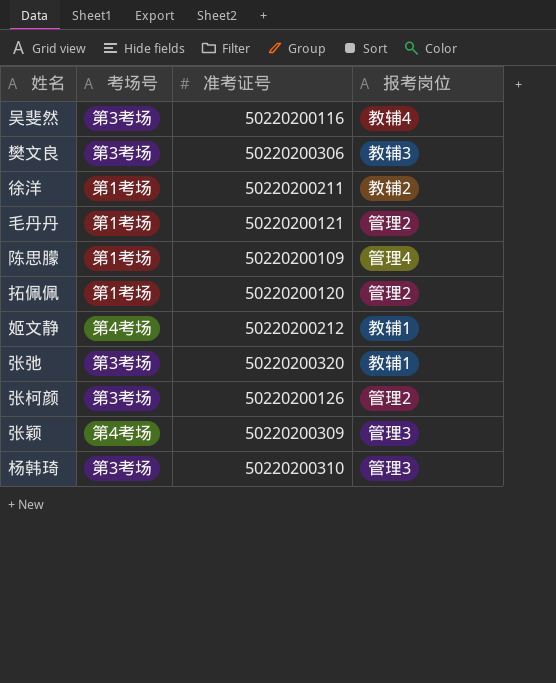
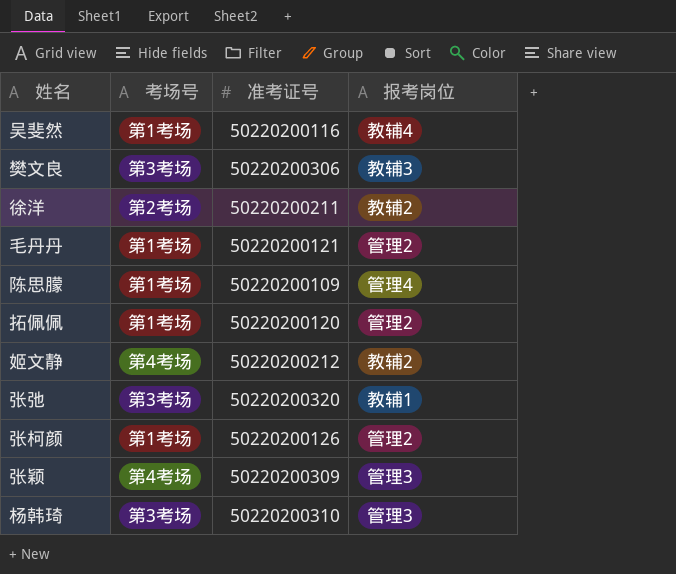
吴斐然 | 考场号: 第3考场 -> 第1考场
徐洋 | 考场号: 第1考场 -> 第2考场
姬文静 | 报考岗位: 教辅1 -> 教辅2
张柯颜 | 考场号: 第3考场 -> 第1考场

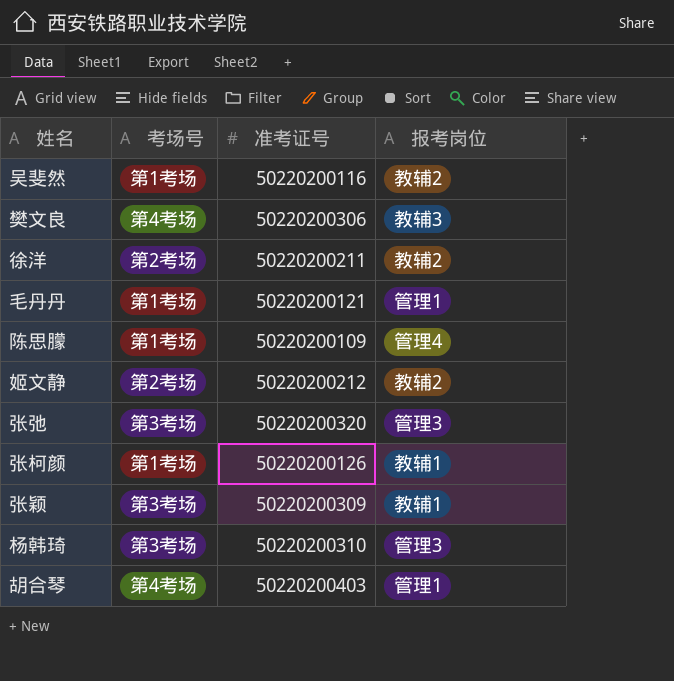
row 拓佩佩: 第1考场 | 50220200120 | 管理2 -> none
吴斐然 | 报考岗位: 教辅4 -> 教辅2
樊文良 | 考场号: 第3考场 -> 第4考场
毛丹丹 | 报考岗位: 管理2 -> 管理1
姬文静 | 考场号: 第4考场 -> 第2考场
张弛 | 报考岗位: 教辅1 -> 管理3
张柯颜 | 报考岗位: 管理2 -> 教辅1
张颖 | 考场号: 第4考场 -> 第3考场
张颖 | 报考岗位: 管理3 -> 教辅1
row 胡合琴: none -> 第4考场 | 50220200403 | 管理1

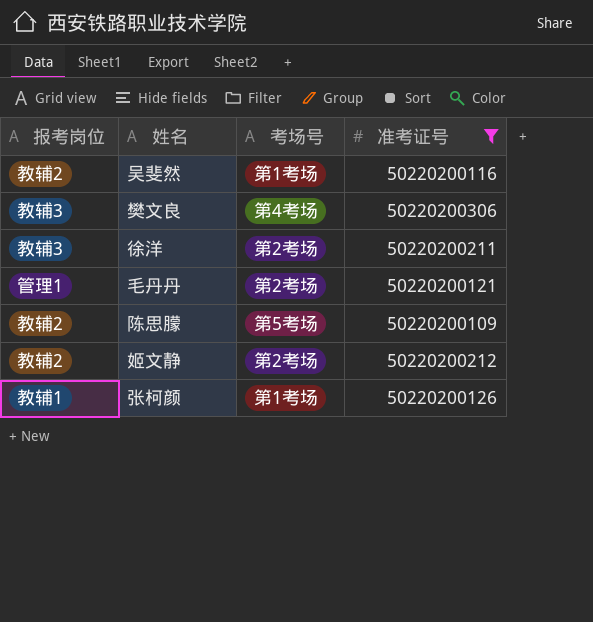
filter: none -> 准考证号 <= 50220200306
column 报考岗位 | position: 4 -> 1
徐洋 | 报考岗位: 教辅2 -> 教辅3
毛丹丹 | 考场号: 第1考场 -> 第2考场
陈思朦 | 报考岗位: 管理4 -> 教辅2
陈思朦 | 考场号: 第1考场 -> 第5考场

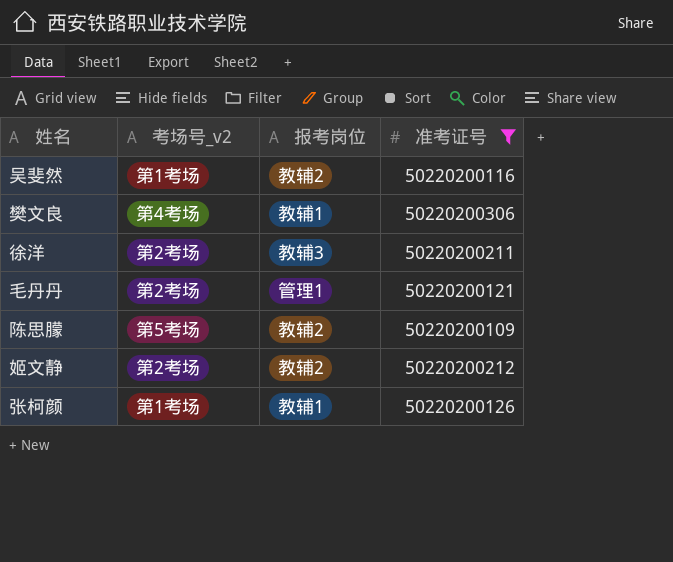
column name: 考场号 -> 考场号_v2
column 报考岗位 | position: 1 -> 3
樊文良 | 报考岗位: 教辅3 -> 教辅1

